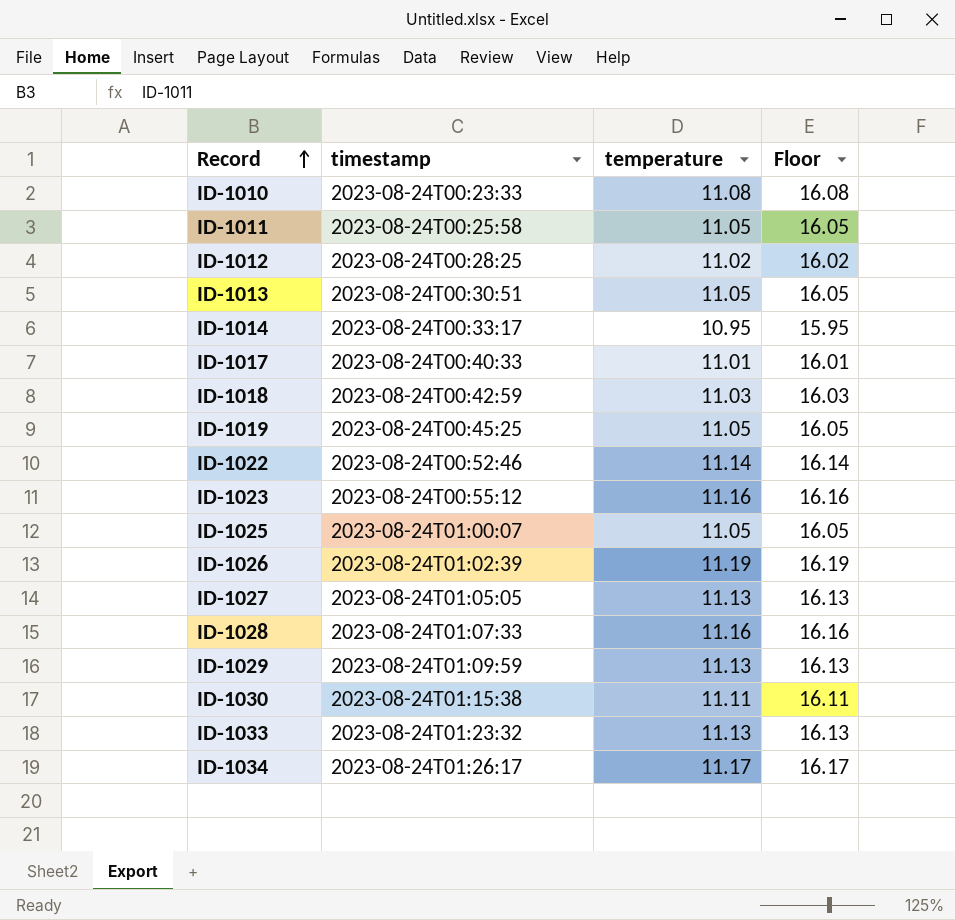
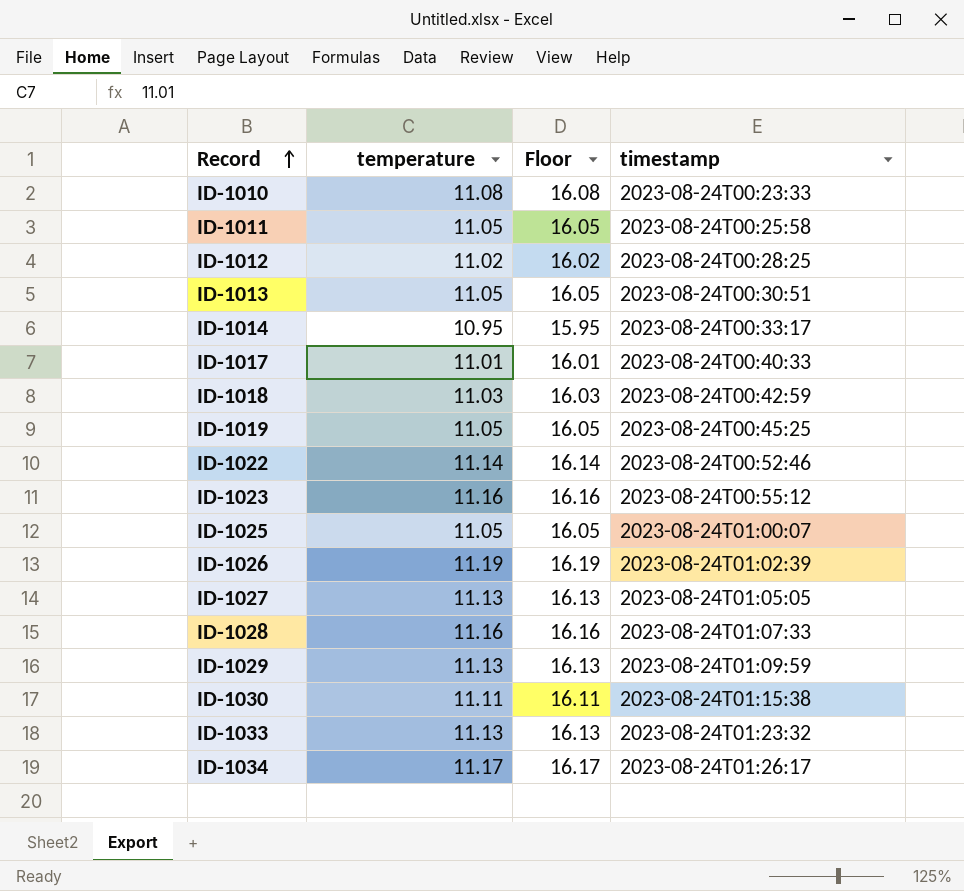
column timestamp | position: 2 -> 4

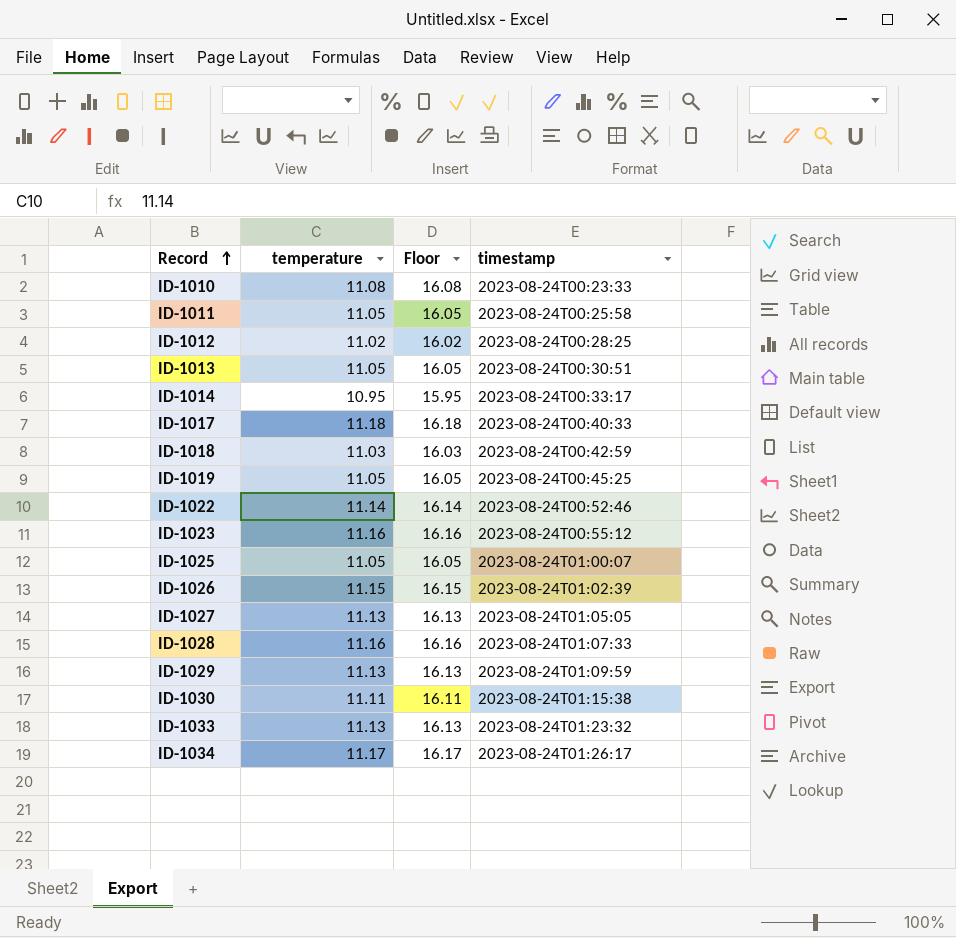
ID-1017 | temperature: 11.01 -> 11.18
ID-1017 | Floor: 16.01 -> 16.18
ID-1026 | temperature: 11.19 -> 11.15
ID-1026 | Floor: 16.19 -> 16.15

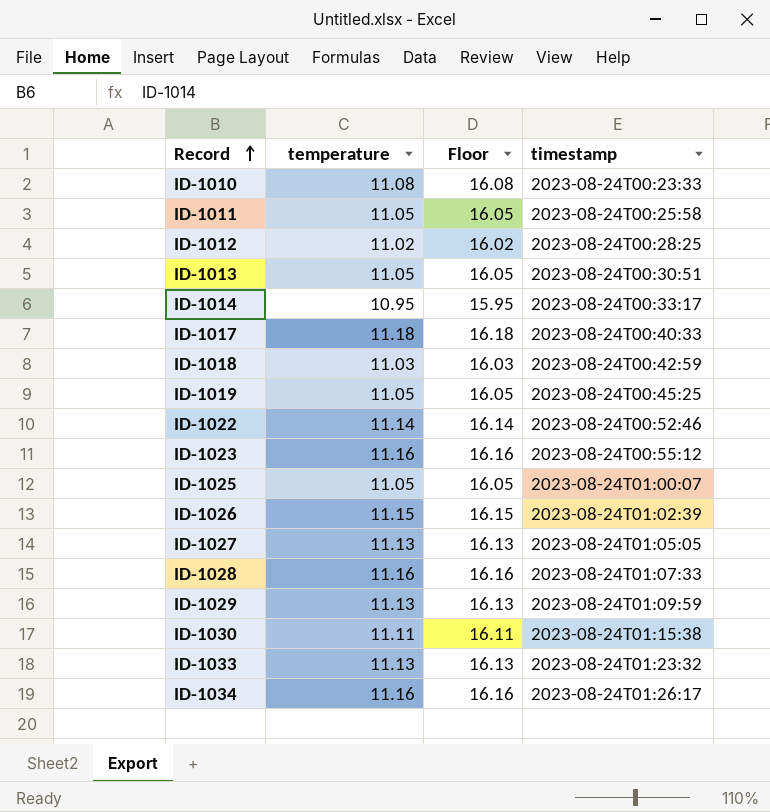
ID-1034 | temperature: 11.17 -> 11.16
ID-1034 | Floor: 16.17 -> 16.16

